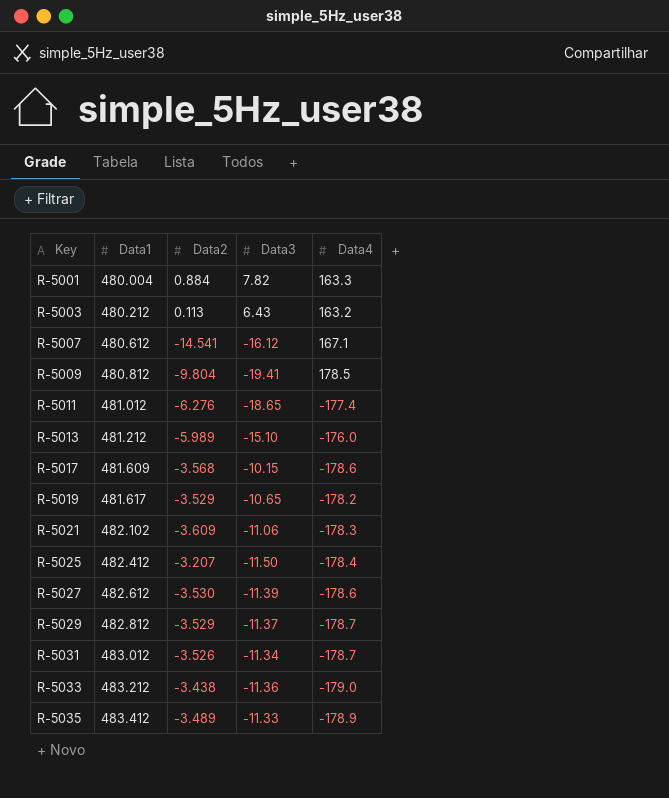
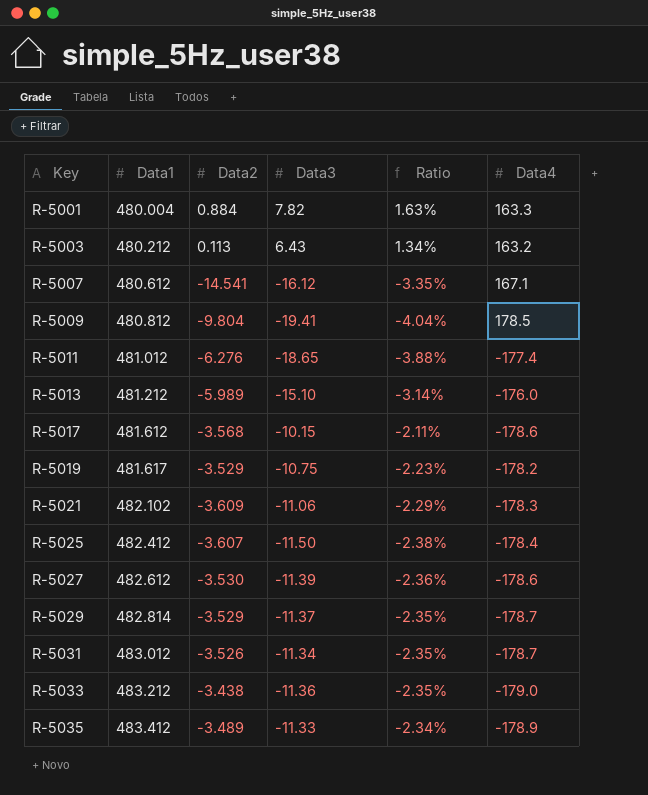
column Ratio | formula: none -> [Data3] / [Data1]
R-5017 | Data1: 481.609 -> 481.612
R-5019 | Data3: -10.65 -> -10.75
R-5025 | Data2: -3.207 -> -3.607
R-5029 | Data1: 482.812 -> 482.814

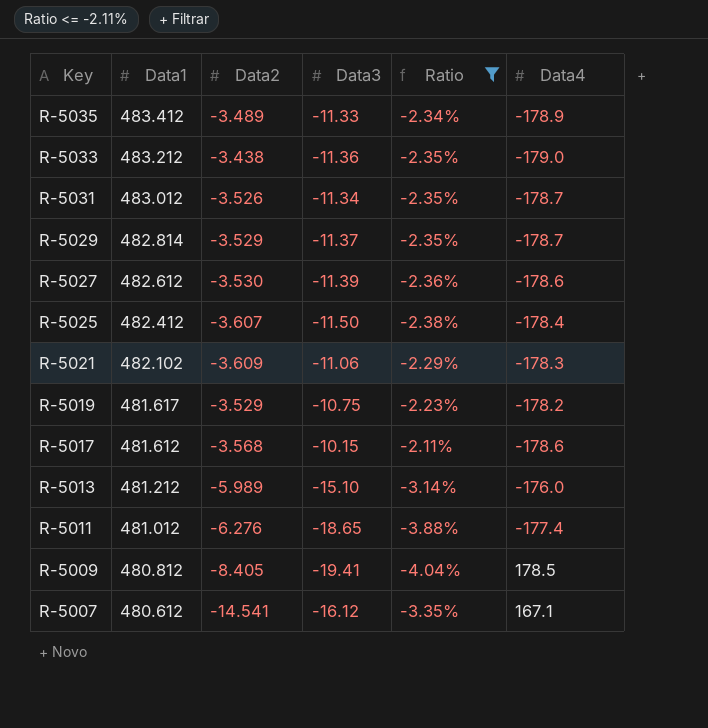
filter: none -> Ratio <= -2.11%
row order: Key ascending -> Key descending
R-5009 | Data2: -9.804 -> -8.405

